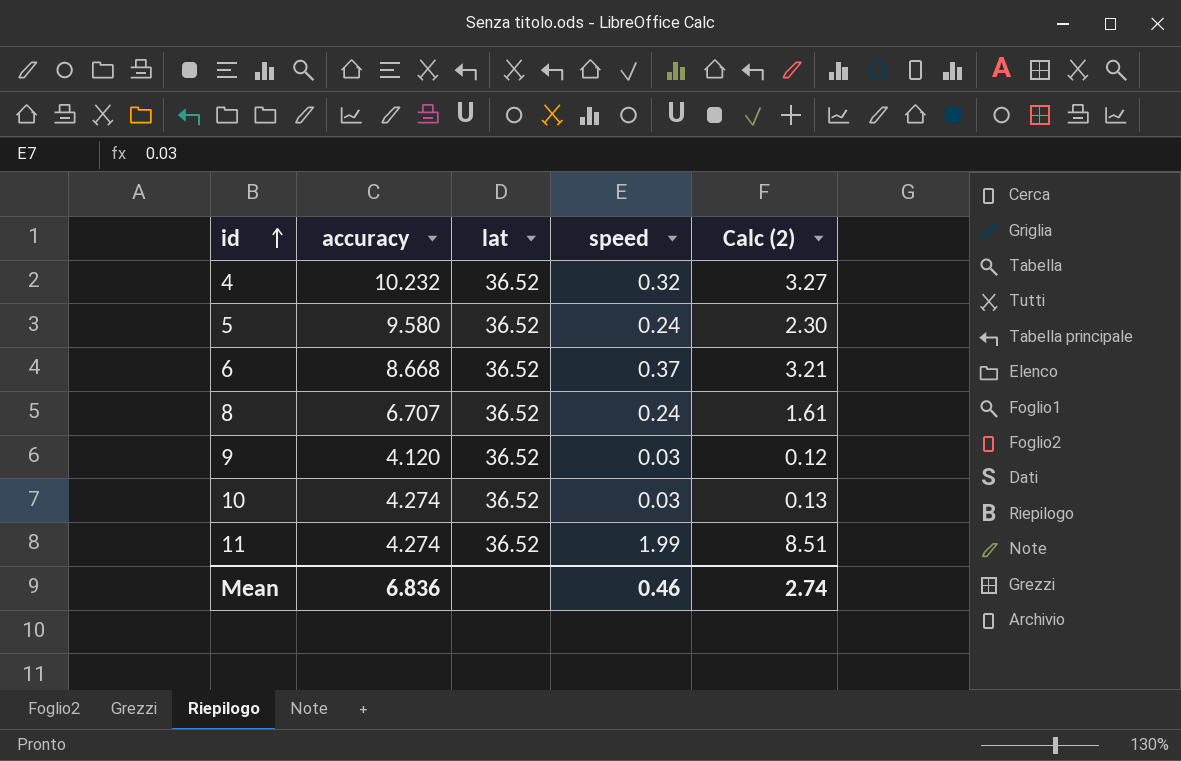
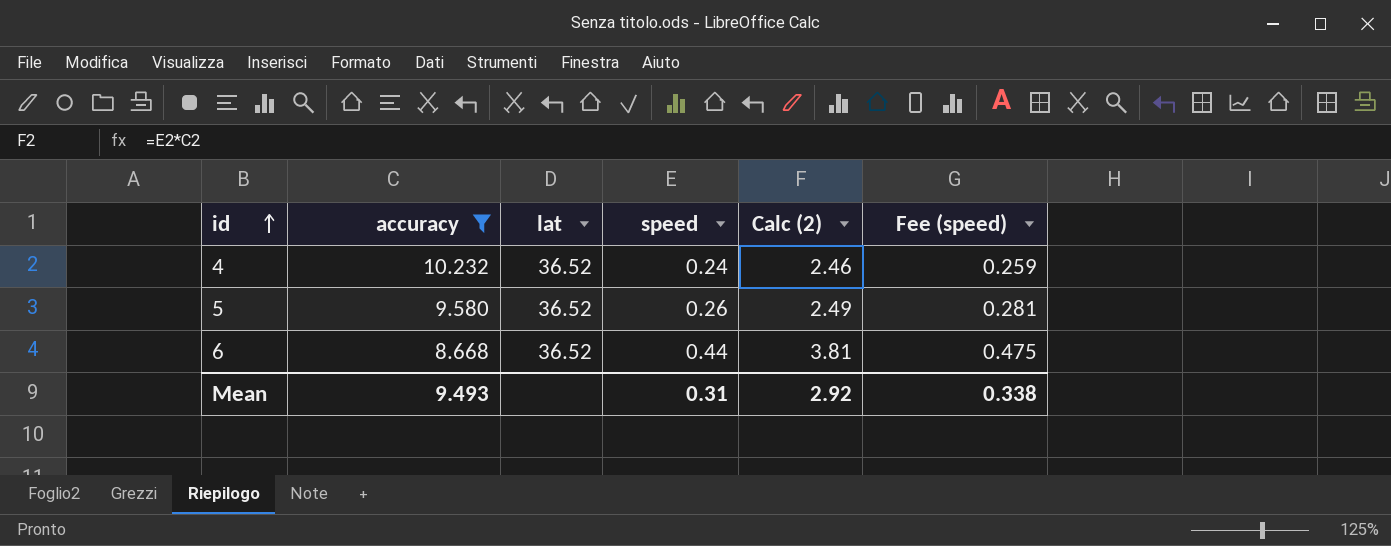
filter: none -> accuracy >= 8.668
column Fee (speed) | formula: none -> [speed] * 1.08
4 | speed: 0.32 -> 0.24
4 | Calc (2): 3.27 -> 2.46
5 | speed: 0.24 -> 0.26
5 | Calc (2): 2.30 -> 2.49
6 | speed: 0.37 -> 0.44
6 | Calc (2): 3.21 -> 3.81
Mean | accuracy: 6.836 -> 9.493
Mean | speed: 0.46 -> 0.31
Mean | Calc (2): 2.74 -> 2.92

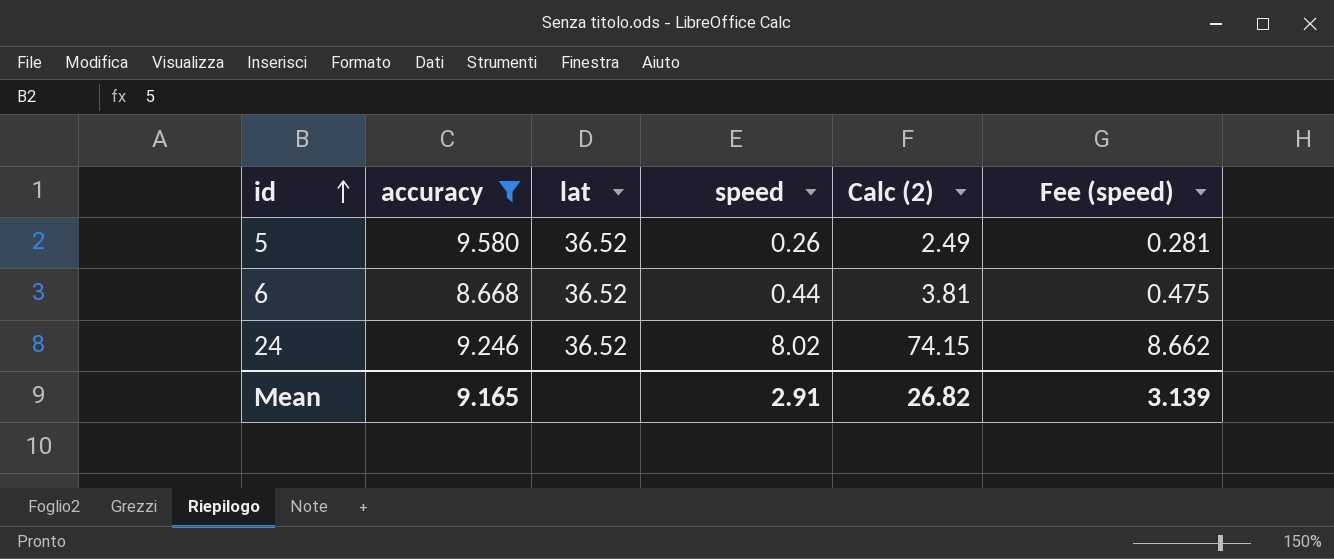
row 4: 10.232 | 36.52 | 0.24 | 2.46 | 0.259 -> none
row 24: none -> 9.246 | 36.52 | 8.02 | 74.15 | 8.662
Mean | accuracy: 9.493 -> 9.165
Mean | speed: 0.31 -> 2.91
Mean | Calc (2): 2.92 -> 26.82
Mean | Fee (speed): 0.338 -> 3.139

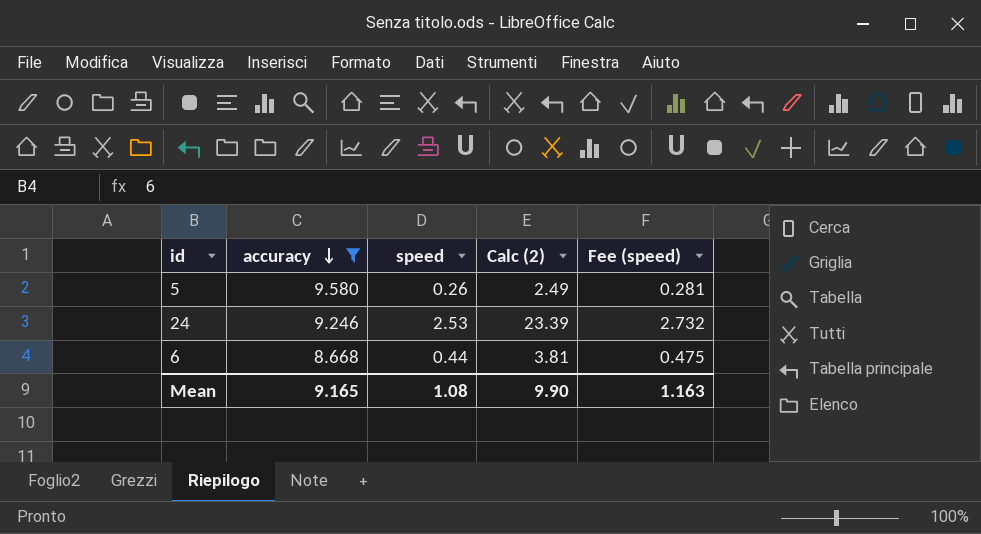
row order: id ascending -> accuracy descending
column lat | position: 3 -> none
24 | speed: 8.02 -> 2.53
24 | Calc (2): 74.15 -> 23.39
24 | Fee (speed): 8.662 -> 2.732
Mean | speed: 2.91 -> 1.08
Mean | Calc (2): 26.82 -> 9.90
Mean | Fee (speed): 3.139 -> 1.163

